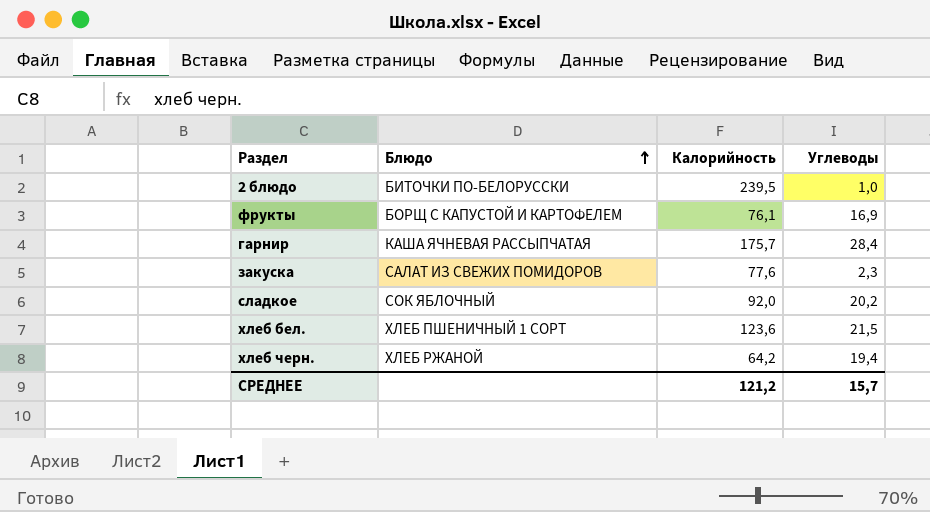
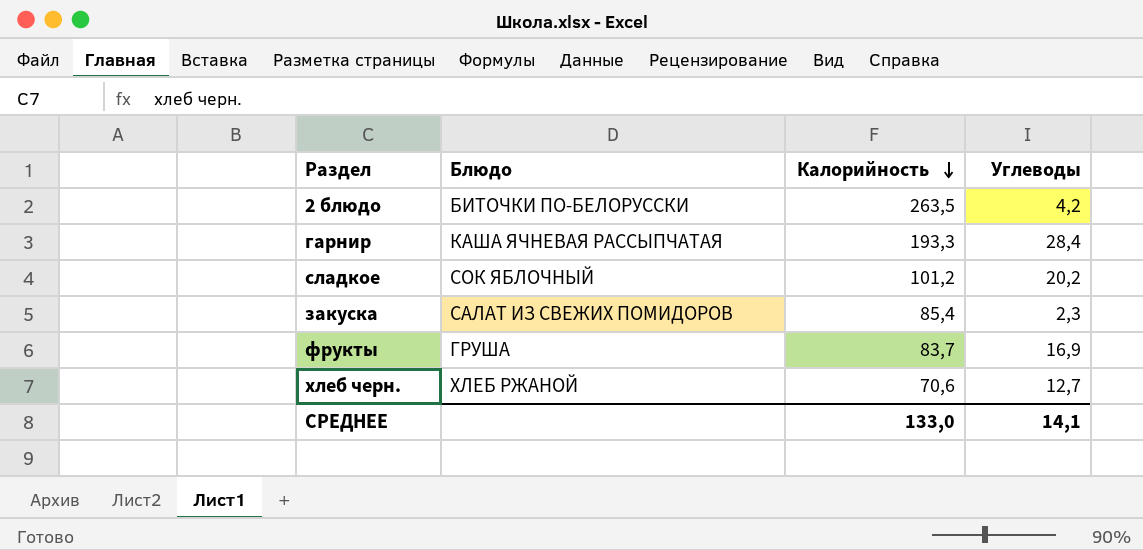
row order: Блюдо ascending -> Калорийность descending
row хлеб бел.: ХЛЕБ ПШЕНИЧНЫЙ 1 СОРТ | 123,6 | 21,5 -> none
2 блюдо | Калорийность: 239,5 -> 263,5
2 блюдо | Углеводы: 1,0 -> 4,2
гарнир | Калорийность: 175,7 -> 193,3
сладкое | Калорийность: 92,0 -> 101,2
закуска | Калорийность: 77,6 -> 85,4
фрукты | Блюдо: БОРЩ С КАПУСТОЙ И КАРТОФЕЛЕМ -> ГРУША
фрукты | Калорийность: 76,1 -> 83,7
хлеб черн. | Калорийность: 64,2 -> 70,6
хлеб черн. | Углеводы: 19,4 -> 12,7
СРЕДНЕЕ | Калорийность: 121,2 -> 133,0
СРЕДНЕЕ | Углеводы: 15,7 -> 14,1

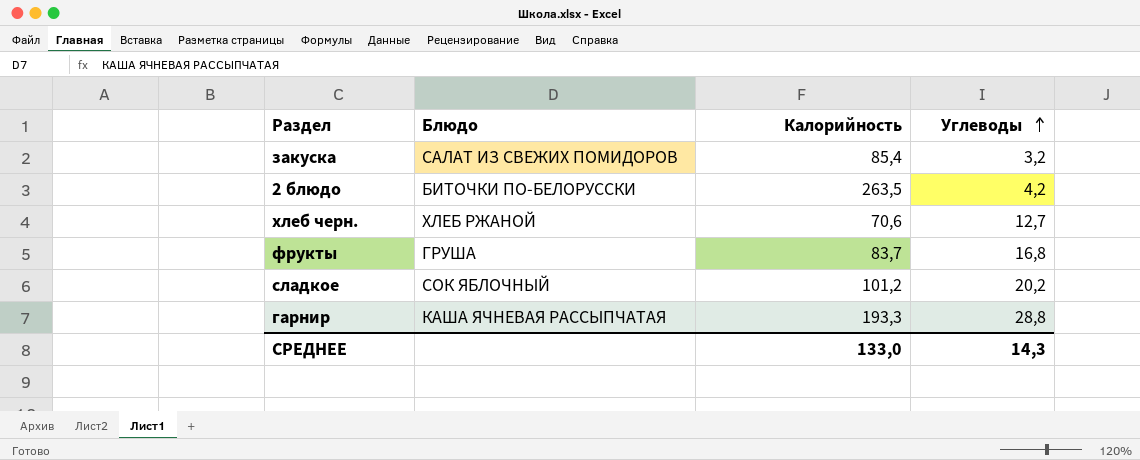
row order: Калорийность descending -> Углеводы ascending
закуска | Углеводы: 2,3 -> 3,2
фрукты | Углеводы: 16,9 -> 16,8
гарнир | Углеводы: 28,4 -> 28,8
СРЕДНЕЕ | Углеводы: 14,1 -> 14,3

